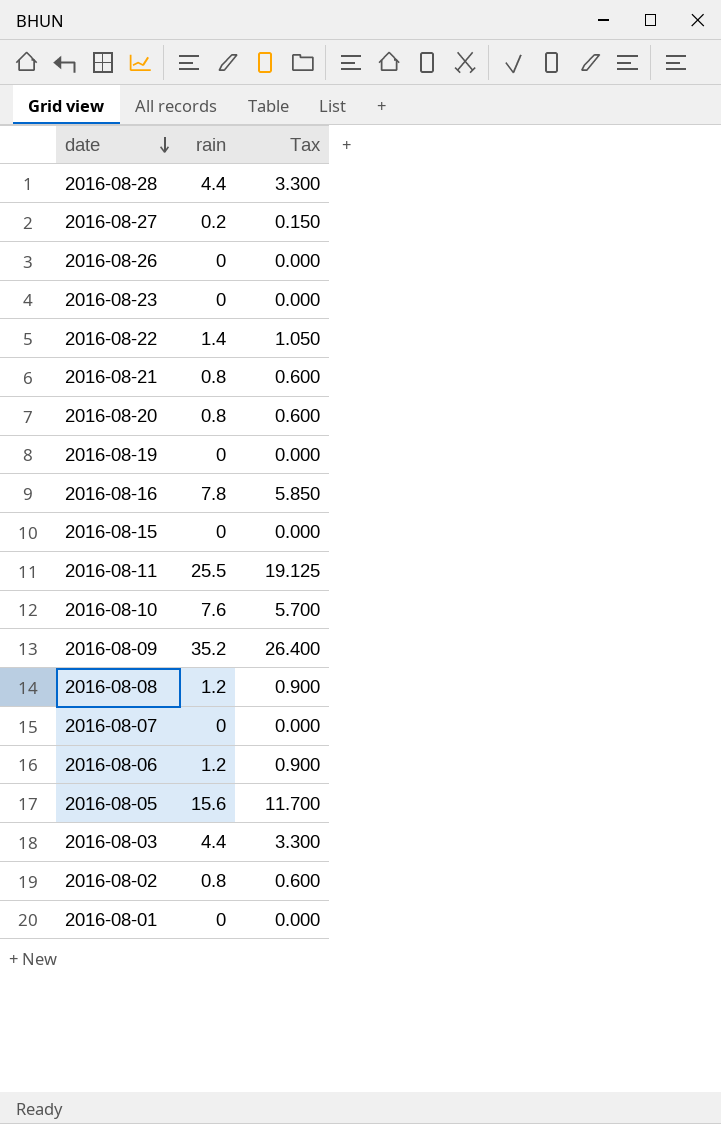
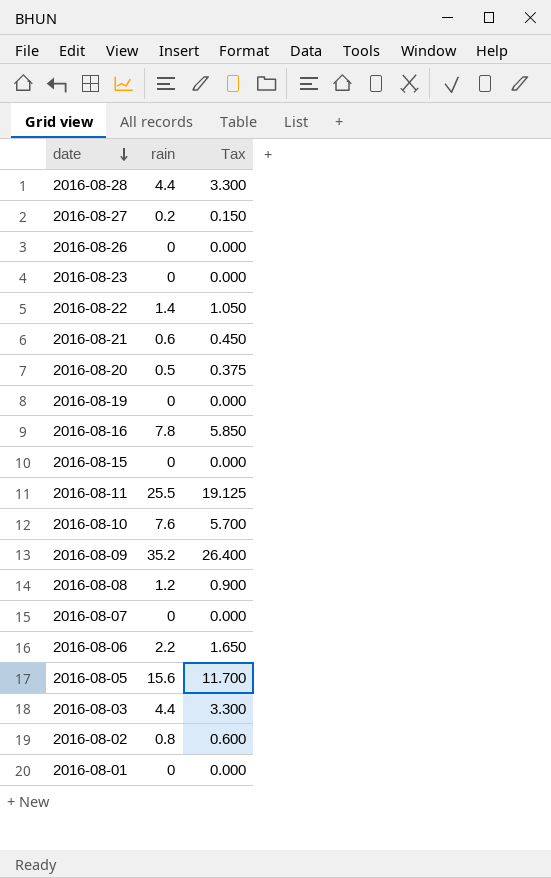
2016-08-21 | rain: 0.8 -> 0.6
2016-08-21 | Tax: 0.600 -> 0.450
2016-08-20 | rain: 0.8 -> 0.5
2016-08-20 | Tax: 0.600 -> 0.375
2016-08-06 | rain: 1.2 -> 2.2
2016-08-06 | Tax: 0.900 -> 1.650

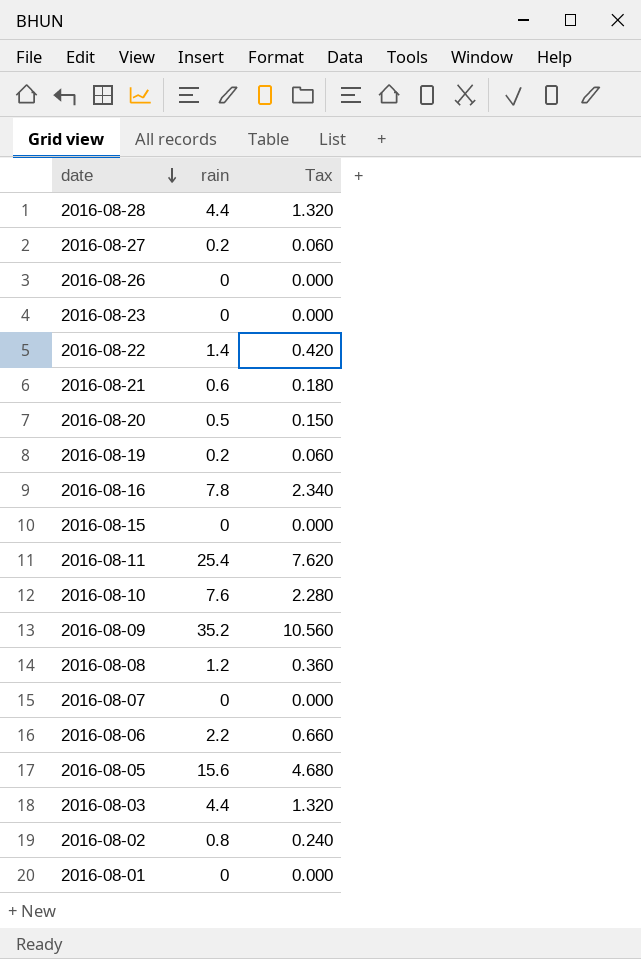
column Tax | formula: [rain] * 0.75 -> [rain] * 0.3
2016-08-19 | rain: 0 -> 0.2
2016-08-11 | rain: 25.5 -> 25.4

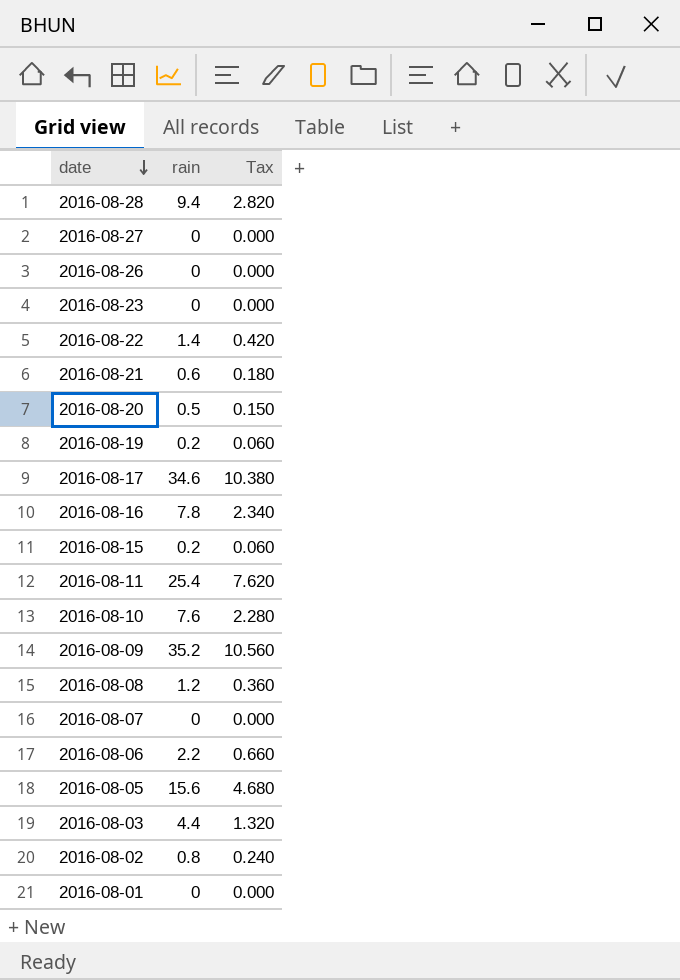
2016-08-28 | rain: 4.4 -> 9.4
2016-08-28 | Tax: 1.320 -> 2.820
2016-08-27 | rain: 0.2 -> 0
2016-08-27 | Tax: 0.060 -> 0.000
row 2016-08-17: none -> 34.6 | 10.380
2016-08-15 | rain: 0 -> 0.2
2016-08-15 | Tax: 0.000 -> 0.060

